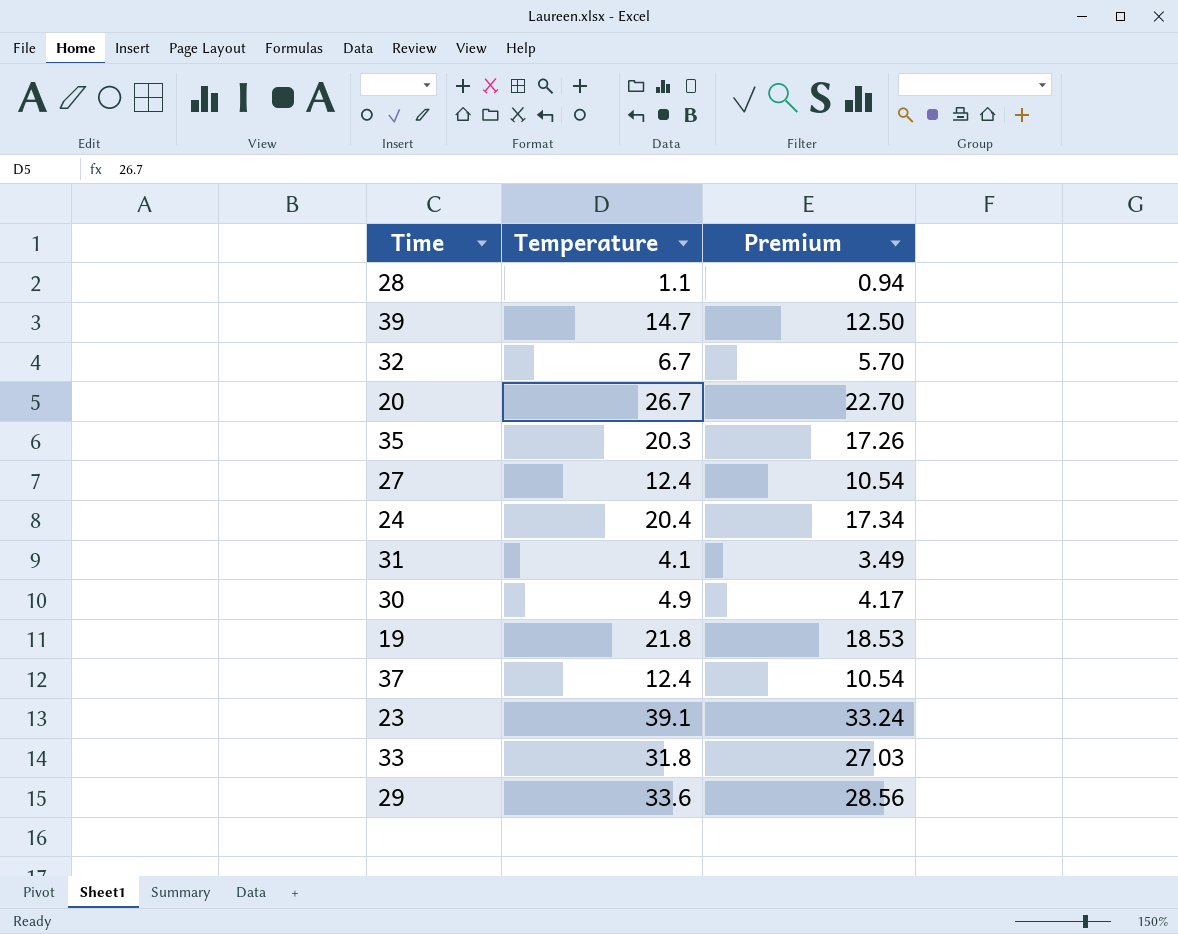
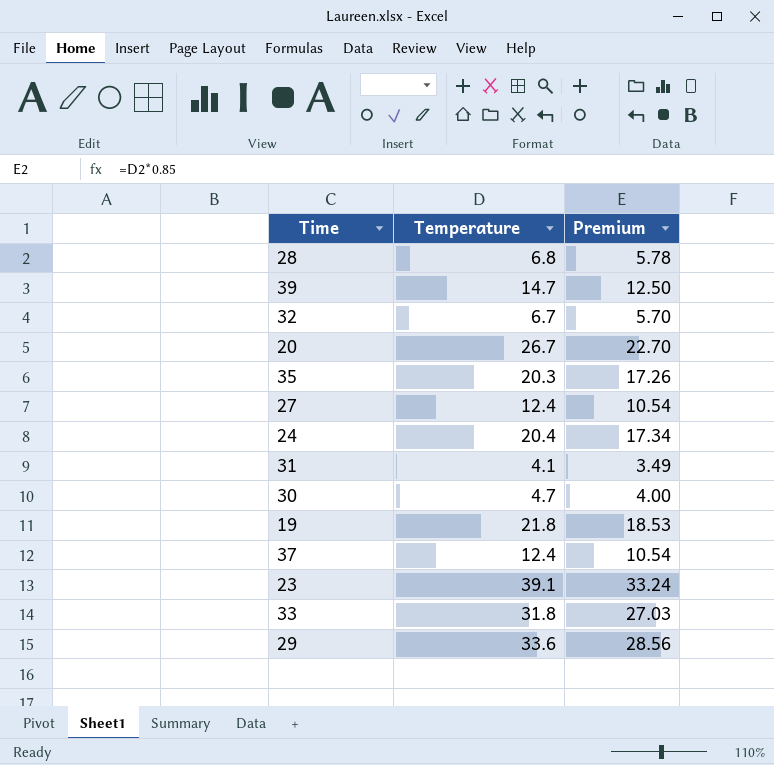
28 | Temperature: 1.1 -> 6.8
28 | Premium: 0.94 -> 5.78
30 | Temperature: 4.9 -> 4.7
30 | Premium: 4.17 -> 4.00

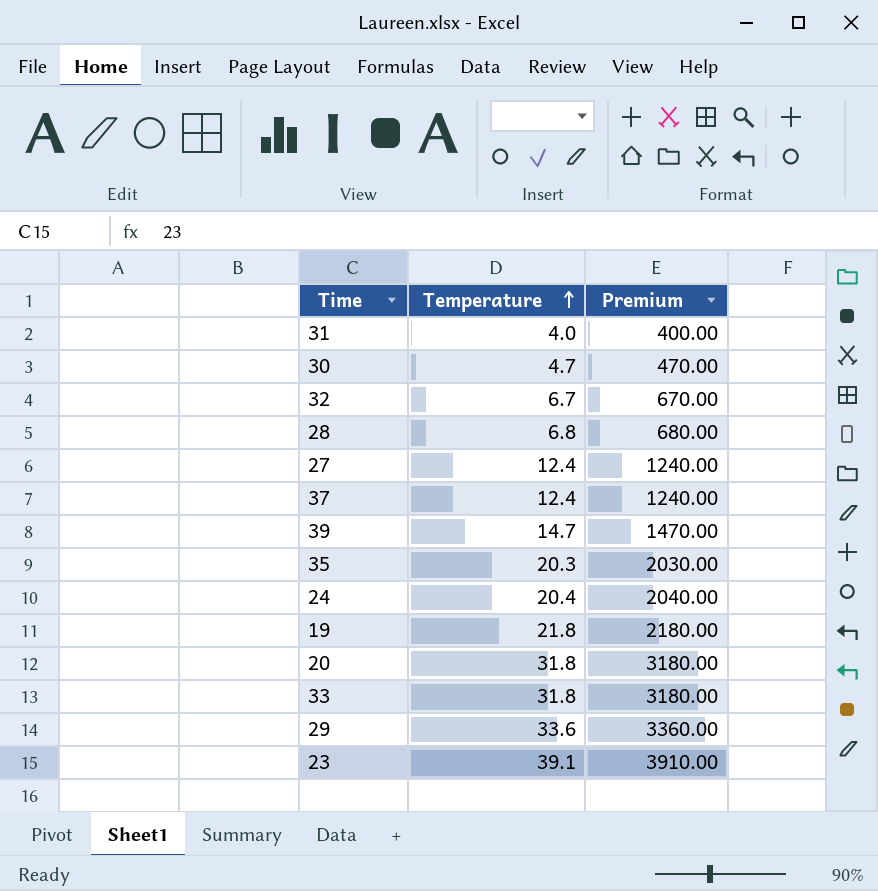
row order: none -> Temperature ascending
column Premium | formula: [Temperature] * 0.85 -> [Temperature] * 100
31 | Temperature: 4.1 -> 4.0
20 | Temperature: 26.7 -> 31.8

